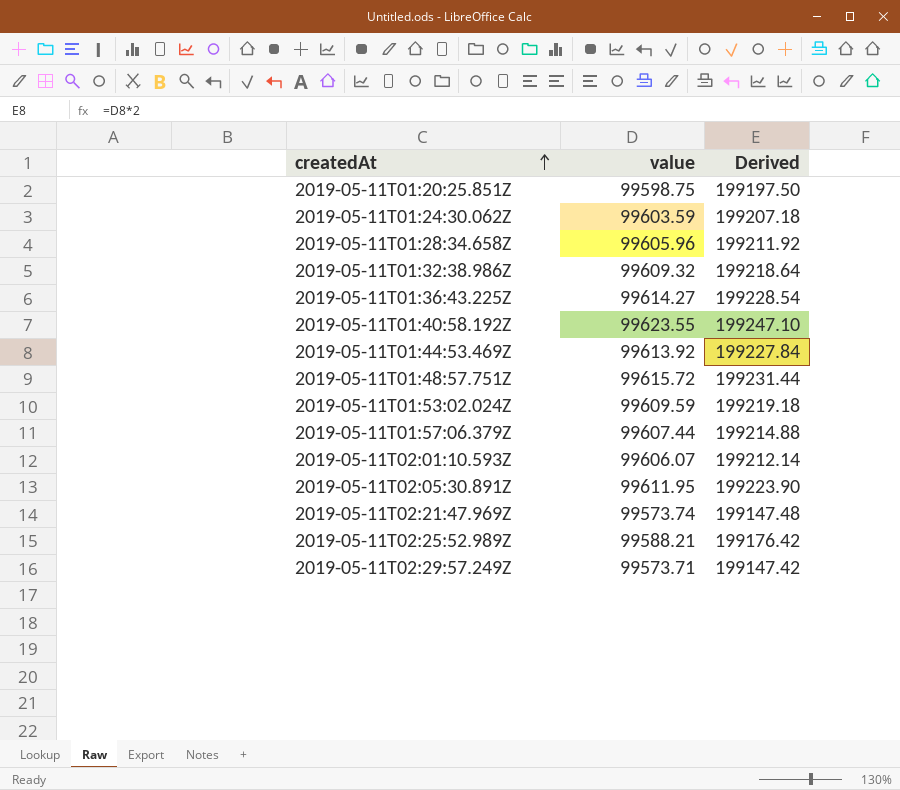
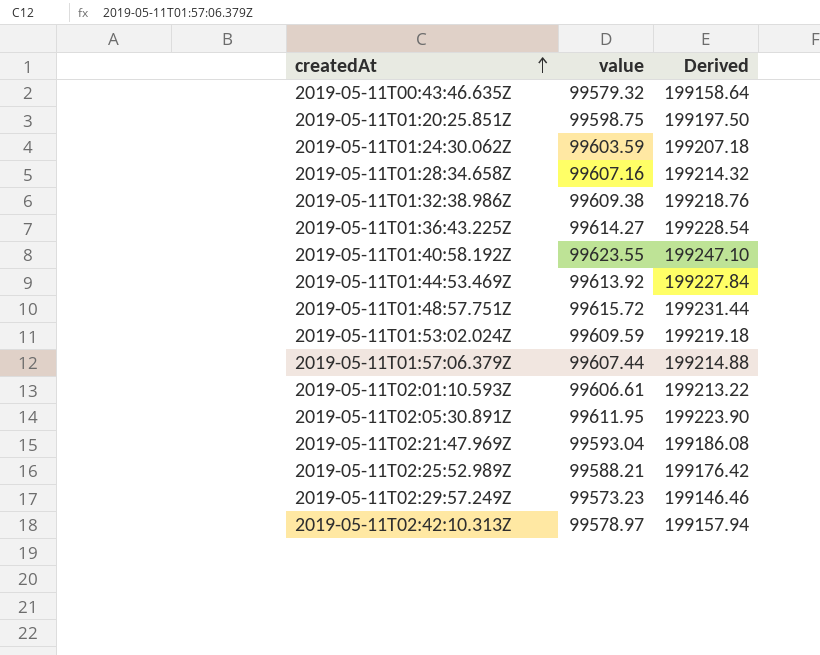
row 2019-05-11T00:43:46.635Z: none -> 99579.32 | 199158.64
2019-05-11T01:28:34.658Z | value: 99605.96 -> 99607.16
2019-05-11T01:28:34.658Z | Derived: 199211.92 -> 199214.32
2019-05-11T01:32:38.986Z | value: 99609.32 -> 99609.38
2019-05-11T01:32:38.986Z | Derived: 199218.64 -> 199218.76
2019-05-11T02:01:10.593Z | value: 99606.07 -> 99606.61
2019-05-11T02:01:10.593Z | Derived: 199212.14 -> 199213.22
2019-05-11T02:21:47.969Z | value: 99573.74 -> 99593.04
2019-05-11T02:21:47.969Z | Derived: 199147.48 -> 199186.08
2019-05-11T02:29:57.249Z | value: 99573.71 -> 99573.23
2019-05-11T02:29:57.249Z | Derived: 199147.42 -> 199146.46
row 2019-05-11T02:42:10.313Z: none -> 99578.97 | 199157.94

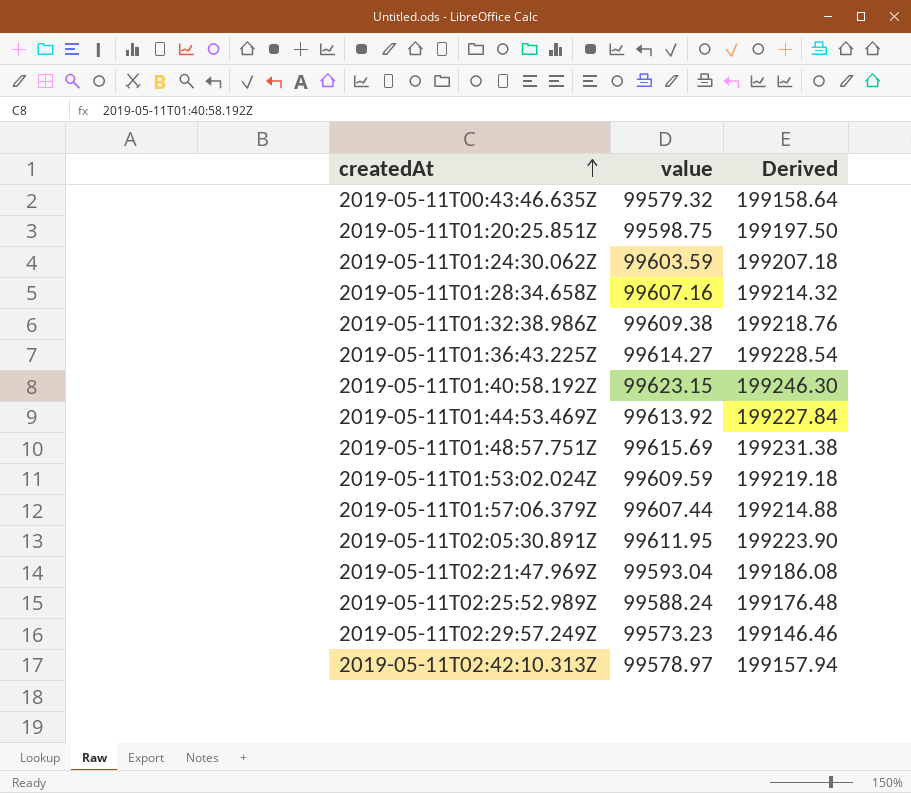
row 2019-05-11T02:01:10.593Z: 99606.61 | 199213.22 -> none
2019-05-11T01:40:58.192Z | value: 99623.55 -> 99623.15
2019-05-11T01:40:58.192Z | Derived: 199247.10 -> 199246.30
2019-05-11T01:48:57.751Z | value: 99615.72 -> 99615.69
2019-05-11T01:48:57.751Z | Derived: 199231.44 -> 199231.38
2019-05-11T02:25:52.989Z | value: 99588.21 -> 99588.24
2019-05-11T02:25:52.989Z | Derived: 199176.42 -> 199176.48

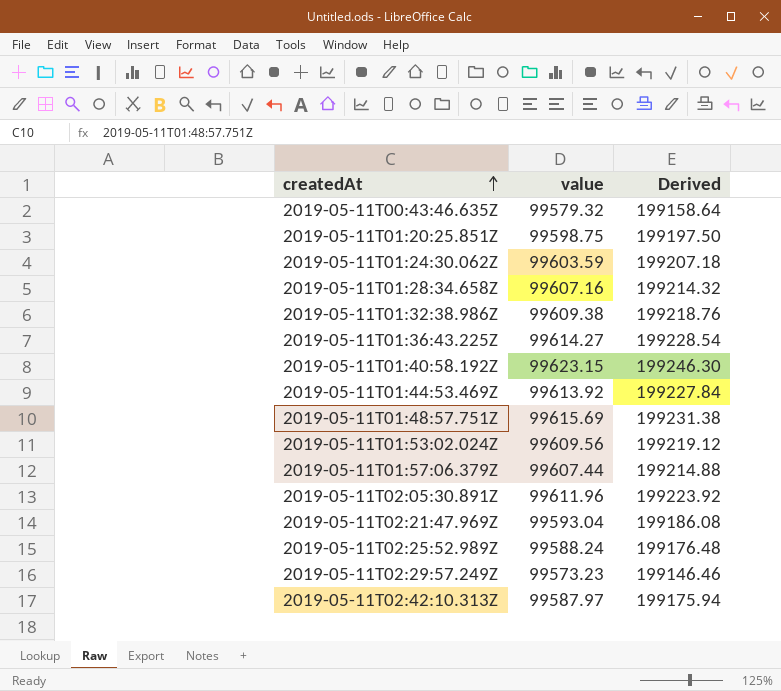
2019-05-11T01:53:02.024Z | value: 99609.59 -> 99609.56
2019-05-11T01:53:02.024Z | Derived: 199219.18 -> 199219.12
2019-05-11T02:05:30.891Z | value: 99611.95 -> 99611.96
2019-05-11T02:05:30.891Z | Derived: 199223.90 -> 199223.92
2019-05-11T02:42:10.313Z | value: 99578.97 -> 99587.97
2019-05-11T02:42:10.313Z | Derived: 199157.94 -> 199175.94

